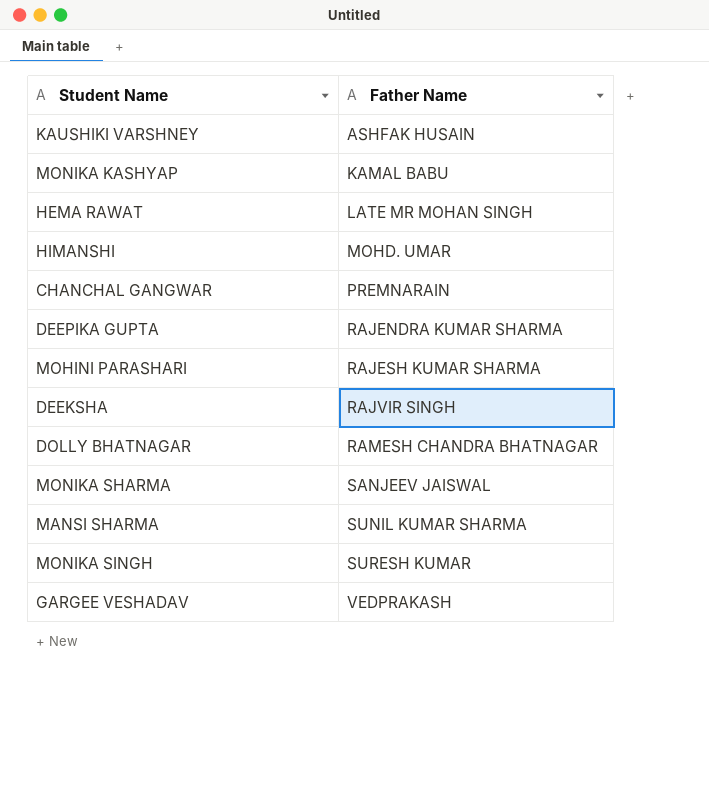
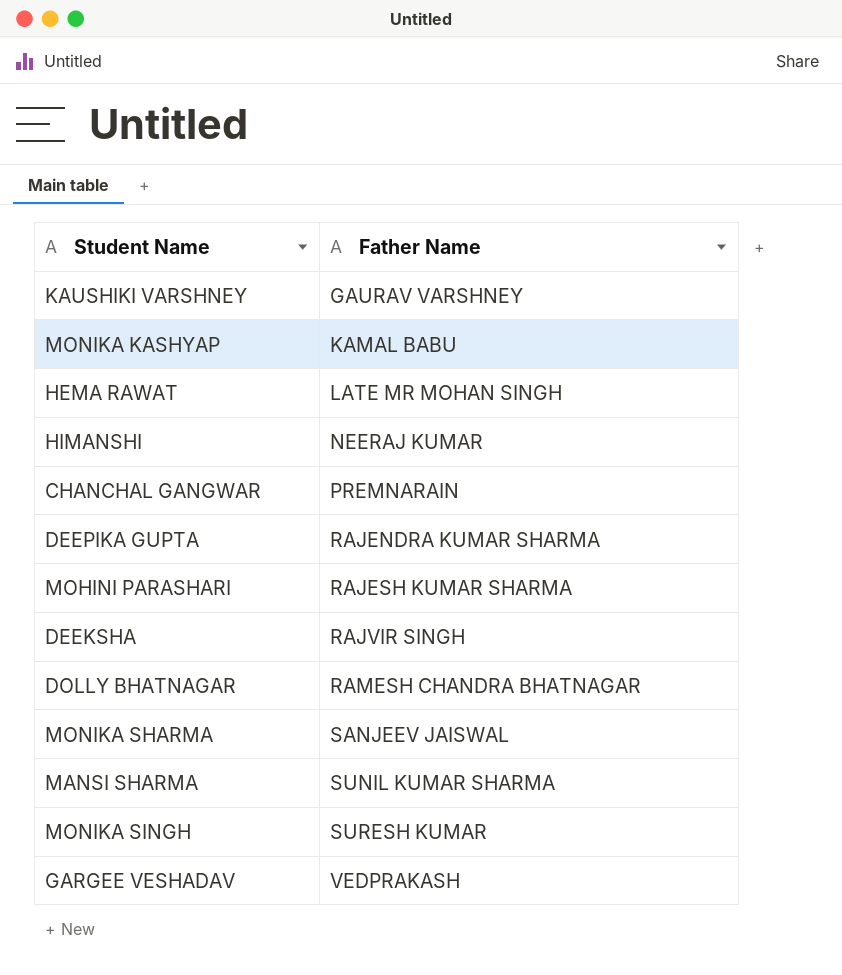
KAUSHIKI VARSHNEY | Father Name: ASHFAK HUSAIN -> GAURAV VARSHNEY
HIMANSHI | Father Name: MOHD. UMAR -> NEERAJ KUMAR

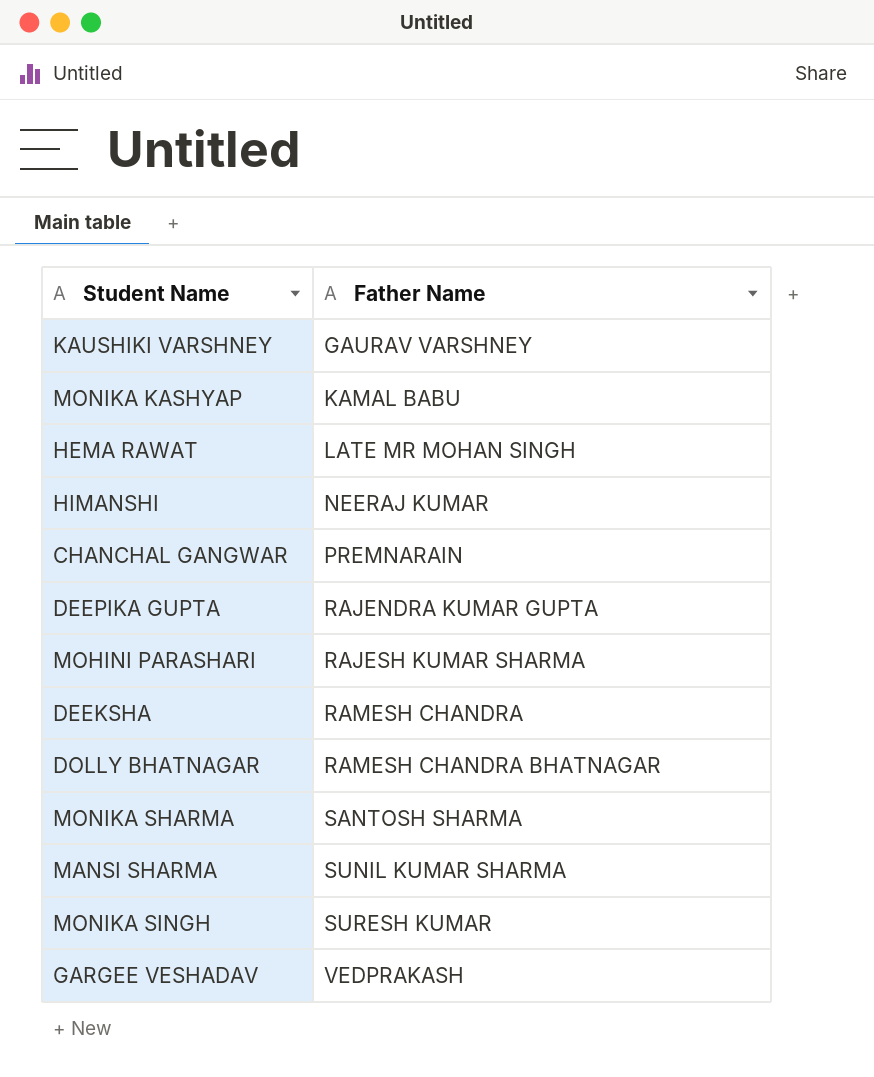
DEEPIKA GUPTA | Father Name: RAJENDRA KUMAR SHARMA -> RAJENDRA KUMAR GUPTA
DEEKSHA | Father Name: RAJVIR SINGH -> RAMESH CHANDRA
MONIKA SHARMA | Father Name: SANJEEV JAISWAL -> SANTOSH SHARMA

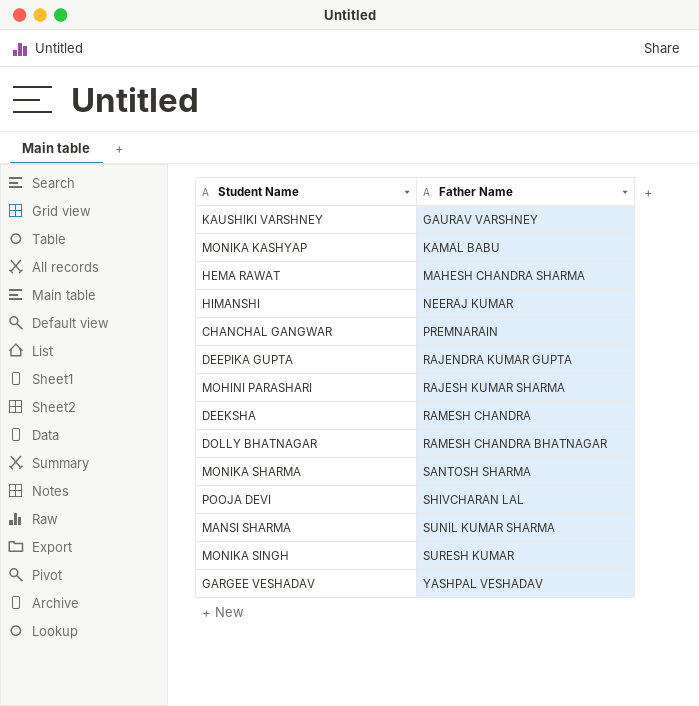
HEMA RAWAT | Father Name: LATE MR MOHAN SINGH -> MAHESH CHANDRA SHARMA
row POOJA DEVI: none -> SHIVCHARAN LAL
GARGEE VESHADAV | Father Name: VEDPRAKASH -> YASHPAL VESHADAV

